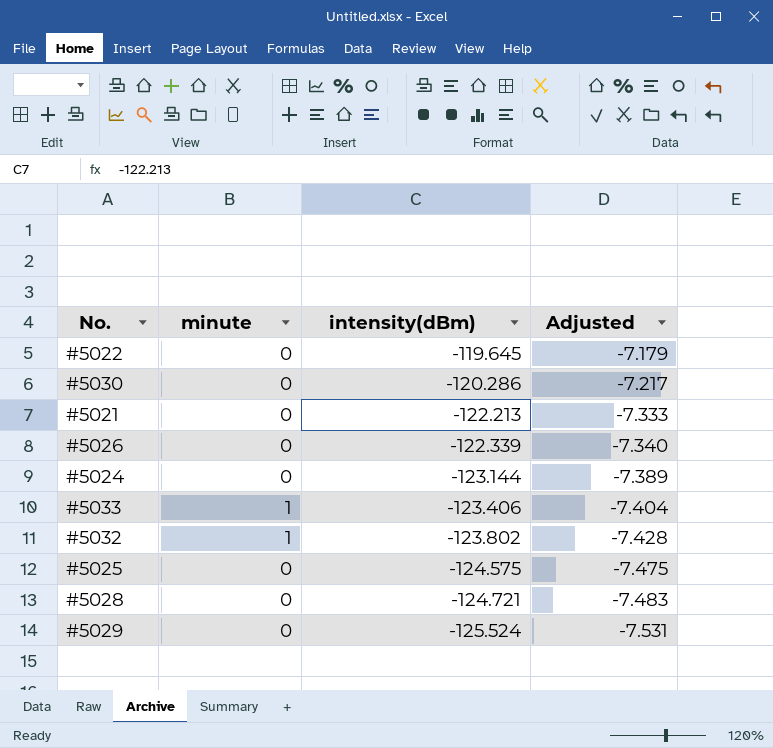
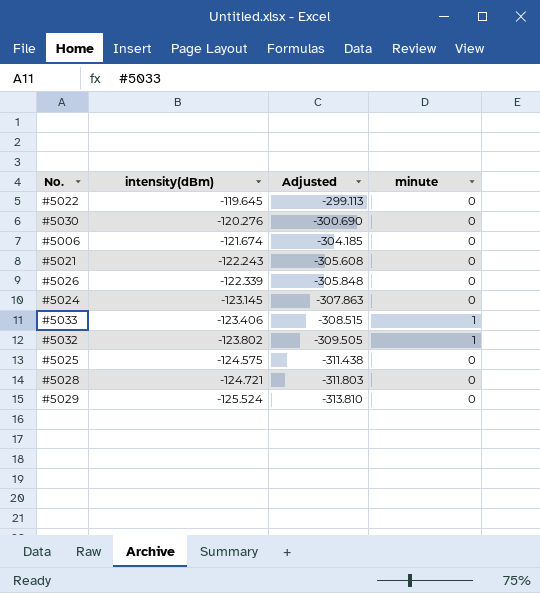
column Adjusted | formula: [intensity(dBm)] * 0.06 -> [intensity(dBm)] * 2.5
column minute | position: 2 -> 4
#5030 | intensity(dBm): -120.286 -> -120.276
row #5006: none -> -121.674 | -304.185 | 0
#5021 | intensity(dBm): -122.213 -> -122.243
#5024 | intensity(dBm): -123.144 -> -123.145

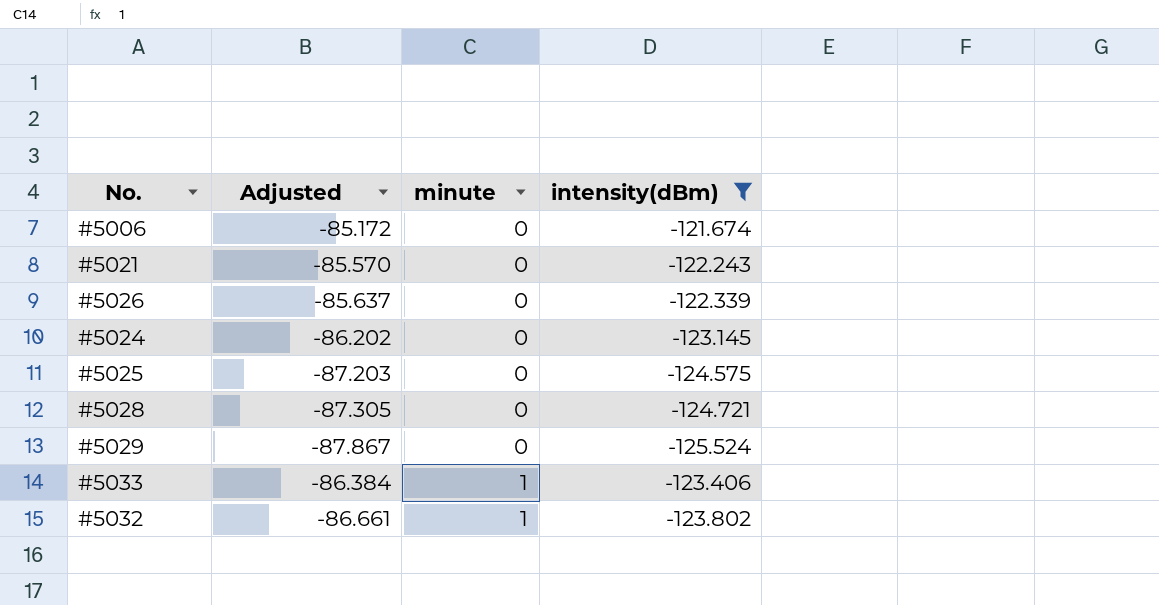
filter: none -> intensity(dBm) <= -121.674
row order: intensity(dBm) descending -> minute ascending
column Adjusted | formula: [intensity(dBm)] * 2.5 -> [intensity(dBm)] * 0.7
column intensity(dBm) | position: 2 -> 4

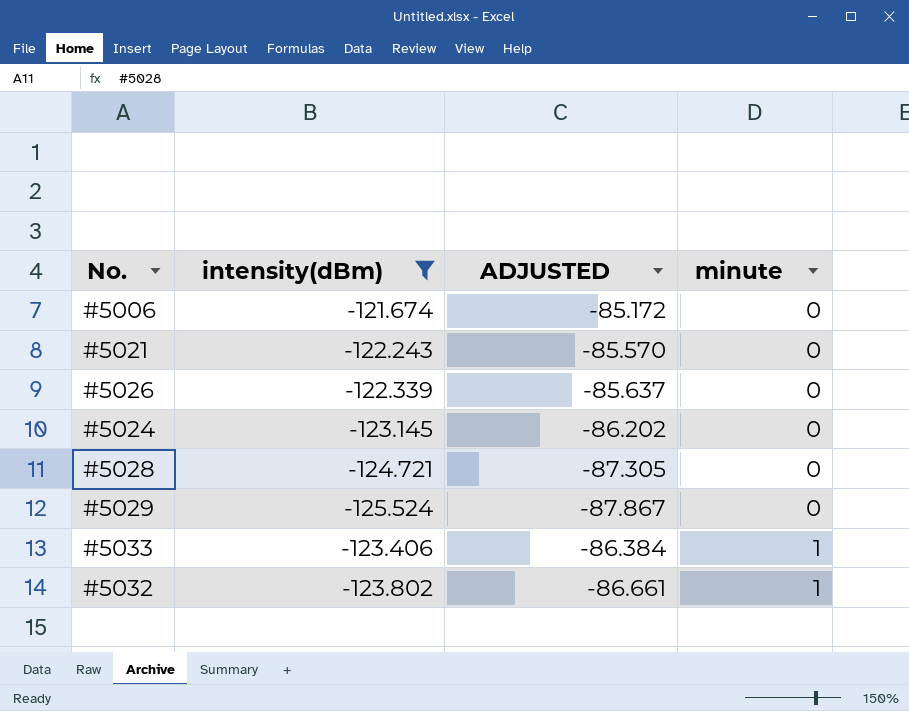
column intensity(dBm) | position: 4 -> 2
column name: Adjusted -> ADJUSTED
row #5025: -87.203 | 0 | -124.575 -> none

